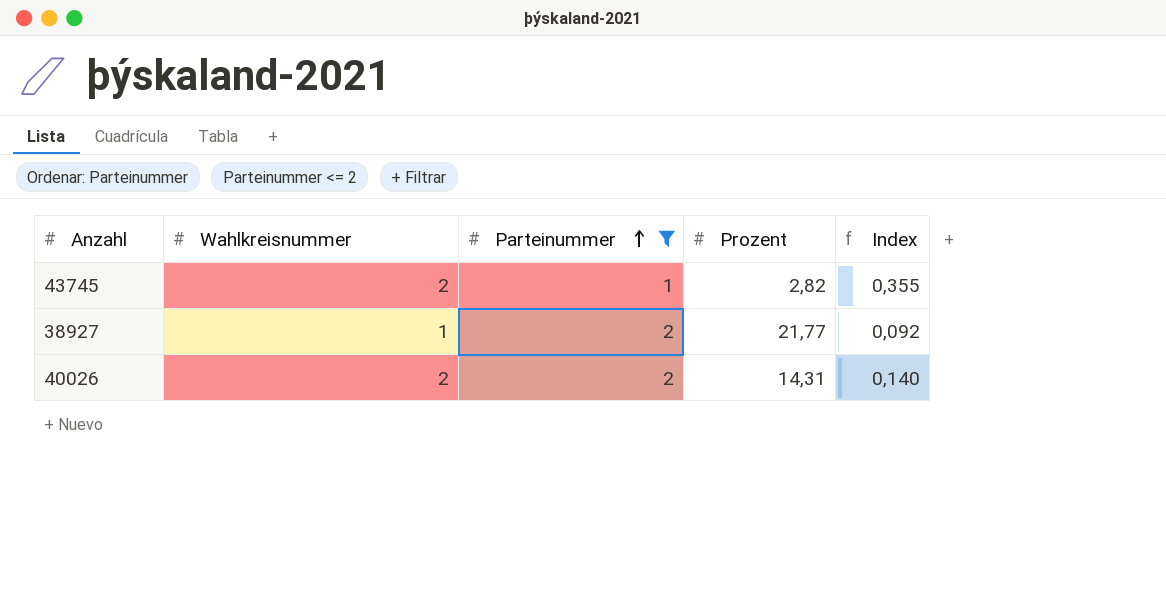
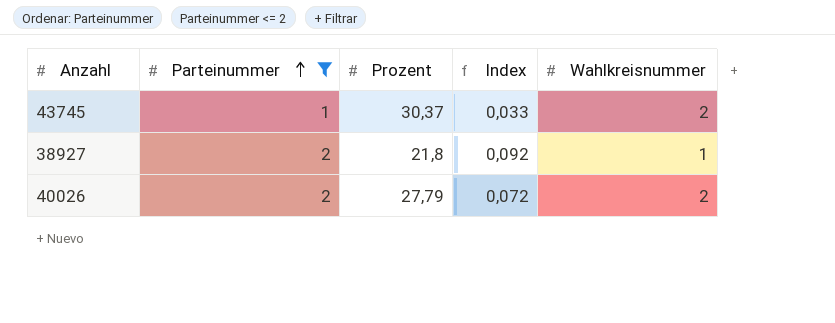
column Wahlkreisnummer | position: 2 -> 5
43745 | Prozent: 2,82 -> 30,37
43745 | Index: 0,355 -> 0,033
38927 | Prozent: 21,77 -> 21,8
40026 | Prozent: 14,31 -> 27,79
40026 | Index: 0,140 -> 0,072

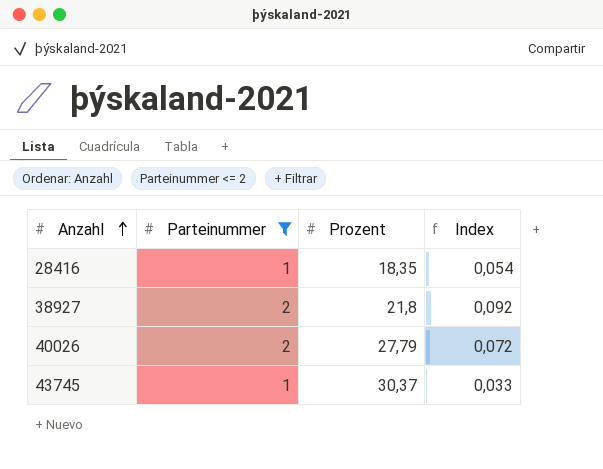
row order: Parteinummer ascending -> Anzahl ascending
column Wahlkreisnummer | position: 5 -> none
row 28416: none -> 1 | 18,35 | 0,054

